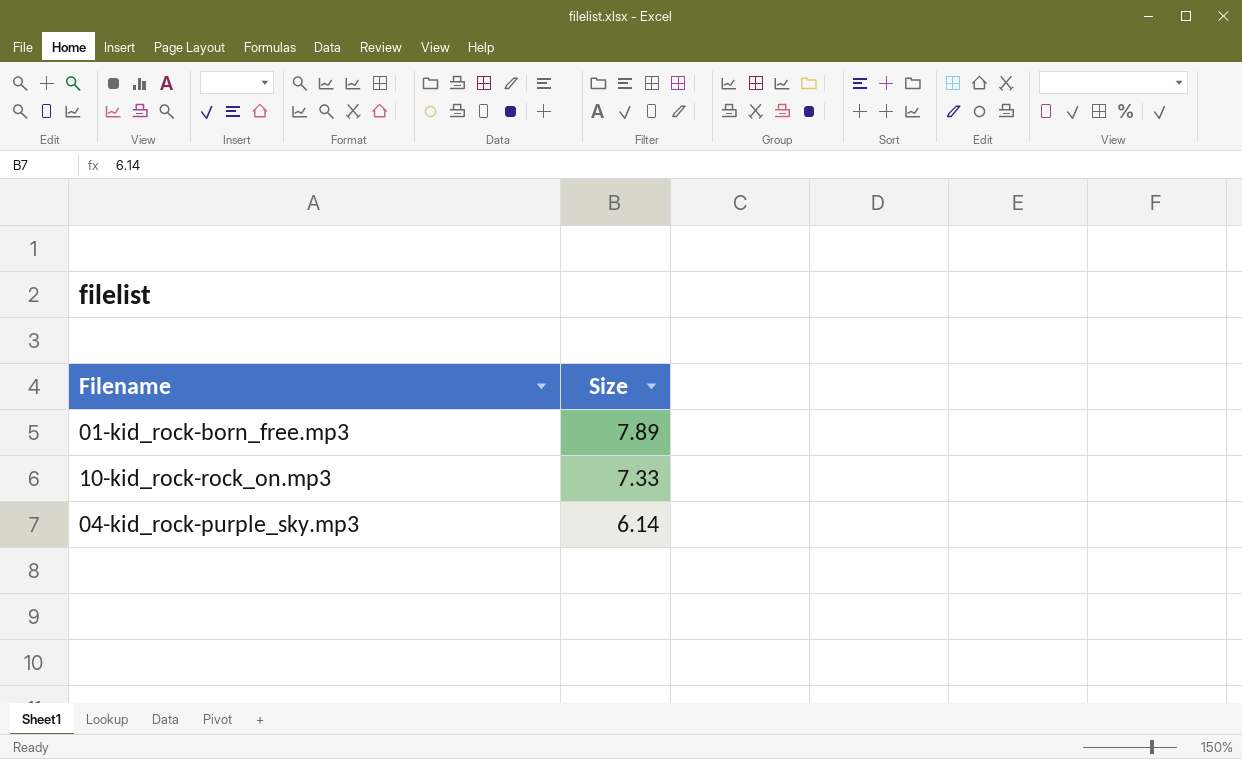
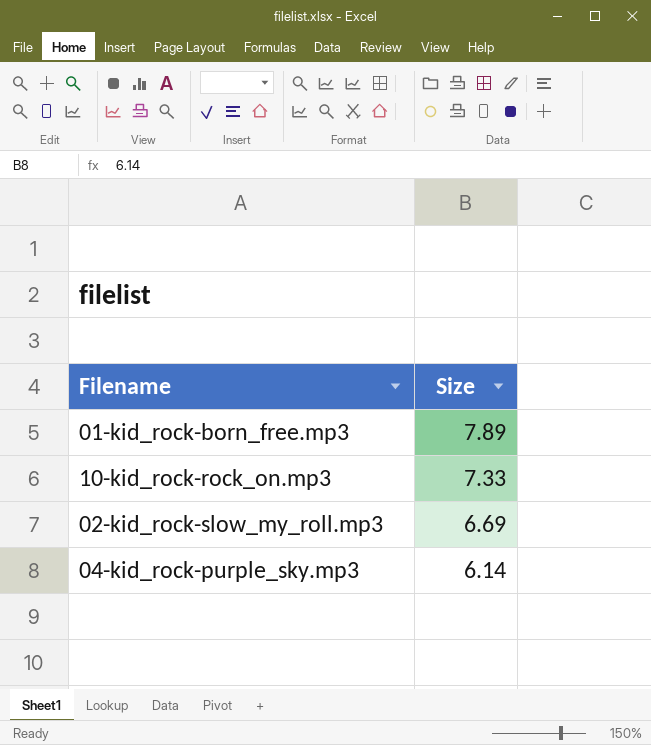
row 02-kid_rock-slow_my_roll.mp3: none -> 6.69

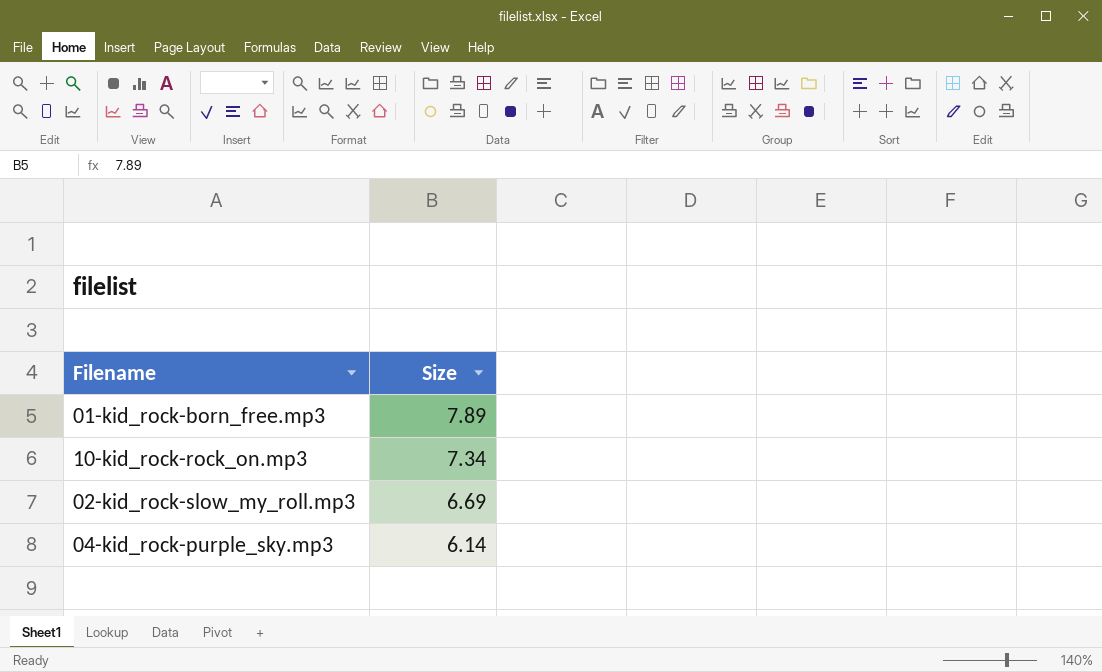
10-kid_rock-rock_on.mp3 | Size: 7.33 -> 7.34

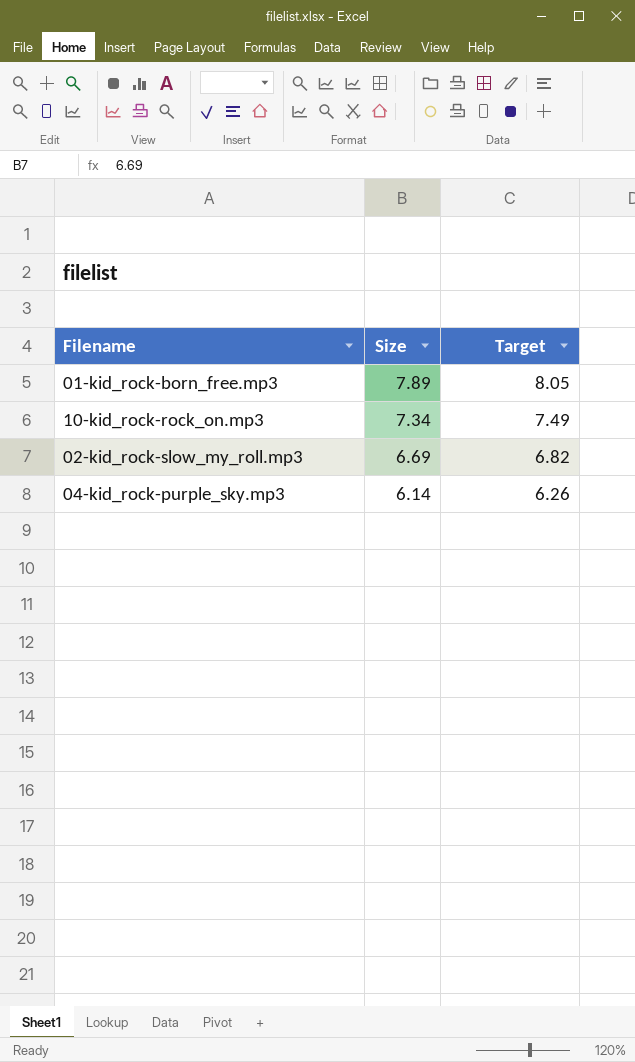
column Target | formula: none -> [Size] * 1.02

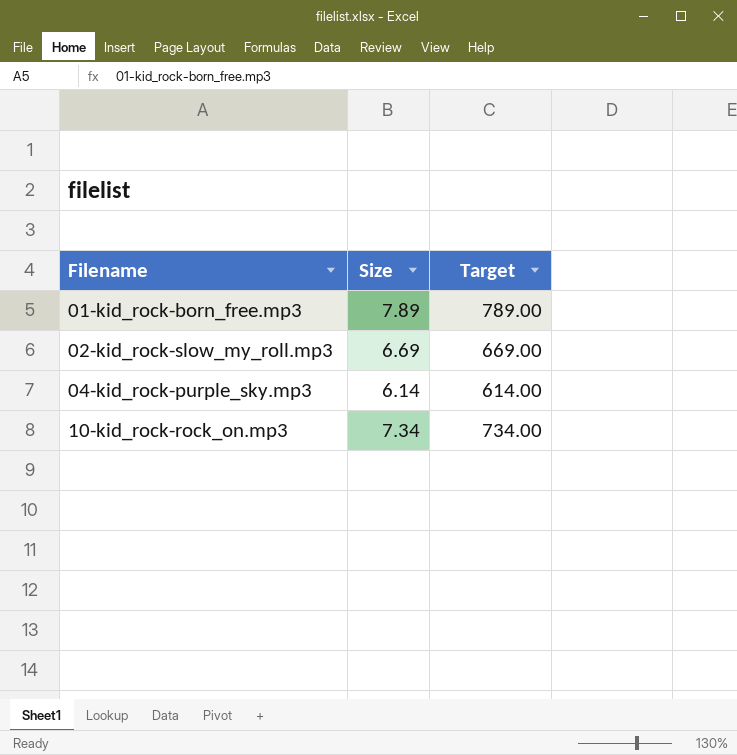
row order: Size descending -> Filename ascending
column Target | formula: [Size] * 1.02 -> [Size] * 100

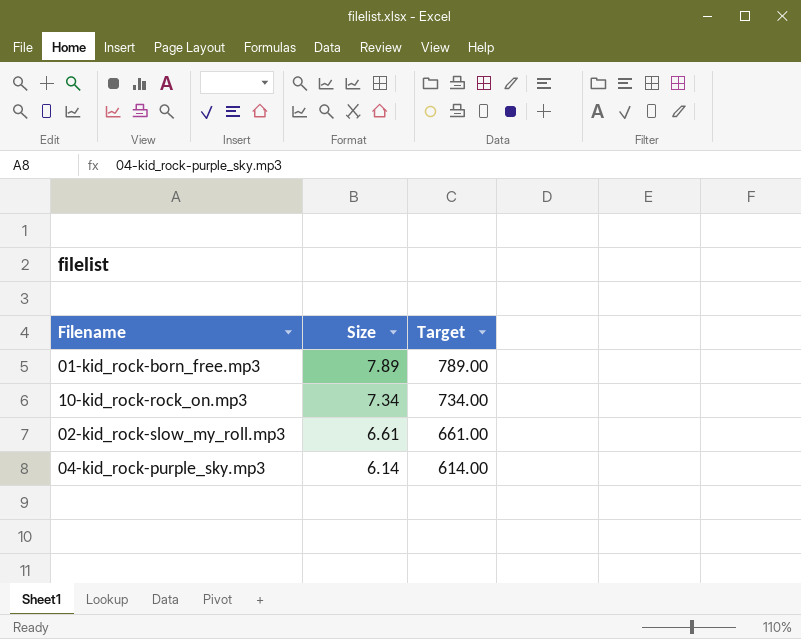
row order: Filename ascending -> Size descending
02-kid_rock-slow_my_roll.mp3 | Size: 6.69 -> 6.61
02-kid_rock-slow_my_roll.mp3 | Target: 669.00 -> 661.00

